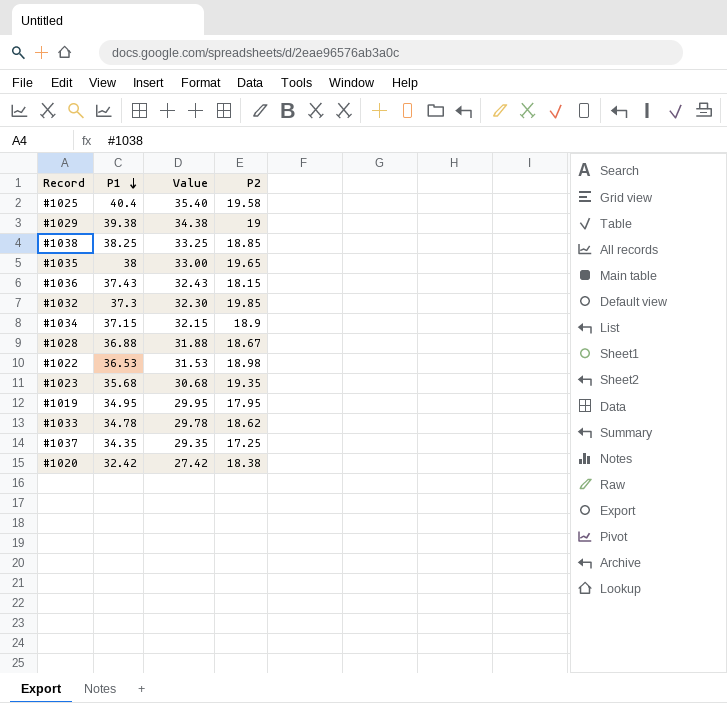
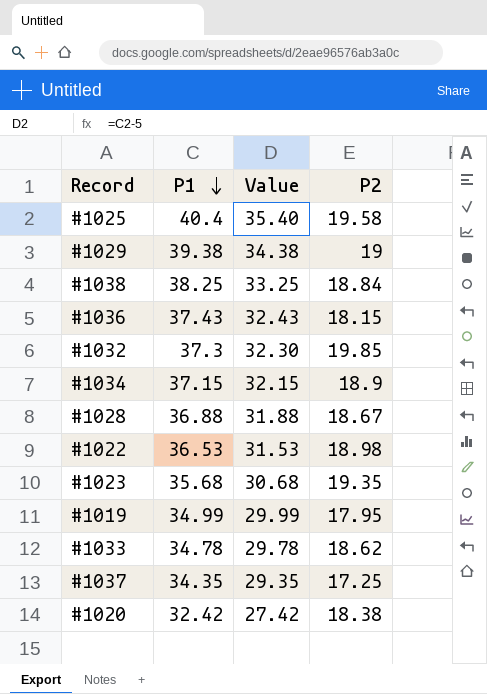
row #1035: 38 | 33.00 | 19.65 -> none
#1038 | P2: 18.85 -> 18.84
#1019 | P1: 34.95 -> 34.99
#1019 | Value: 29.95 -> 29.99

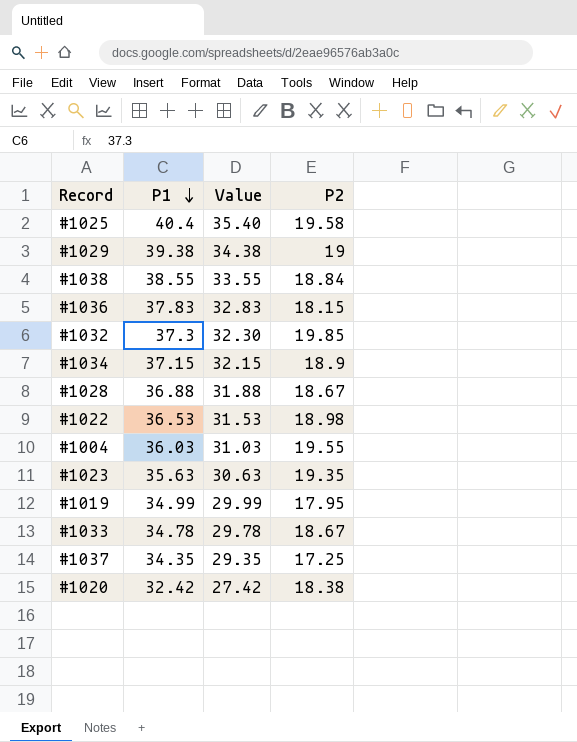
#1038 | P1: 38.25 -> 38.55
#1038 | Value: 33.25 -> 33.55
#1036 | P1: 37.43 -> 37.83
#1036 | Value: 32.43 -> 32.83
row #1004: none -> 36.03 | 31.03 | 19.55
#1023 | P1: 35.68 -> 35.63
#1023 | Value: 30.68 -> 30.63
#1033 | P2: 18.62 -> 18.67

